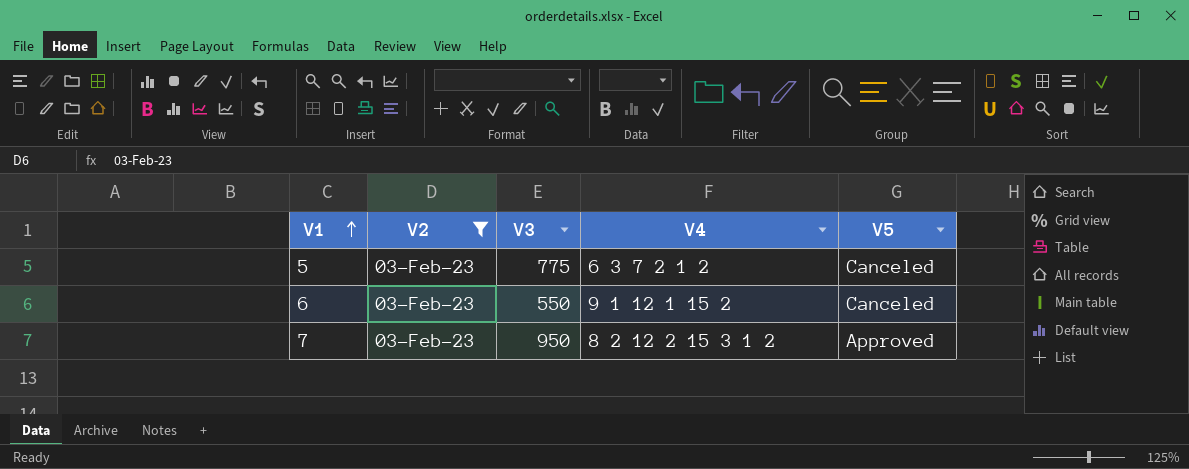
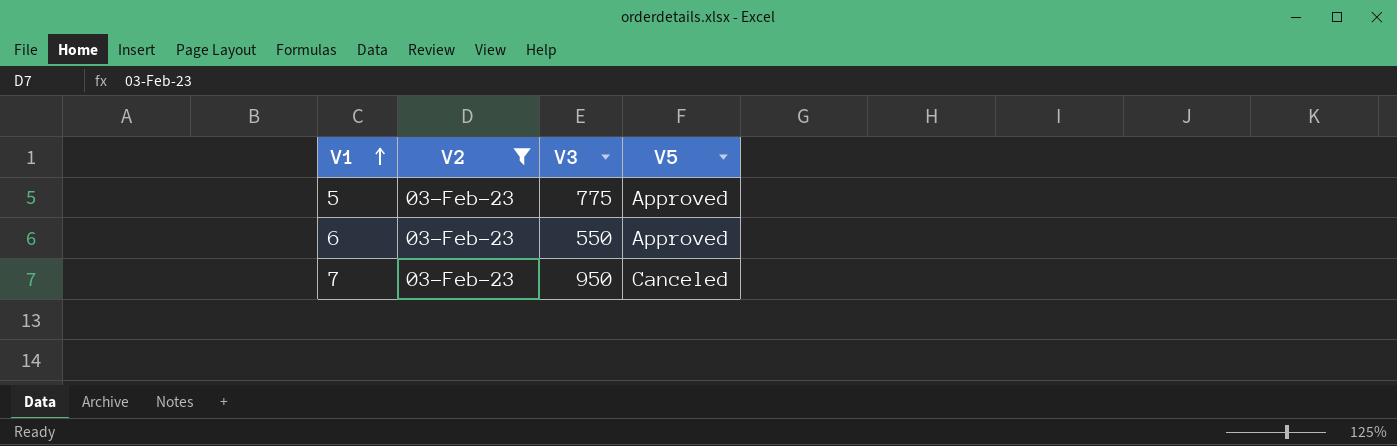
column V4 | position: 4 -> none
5 | V5: Canceled -> Approved
6 | V5: Canceled -> Approved
7 | V5: Approved -> Canceled

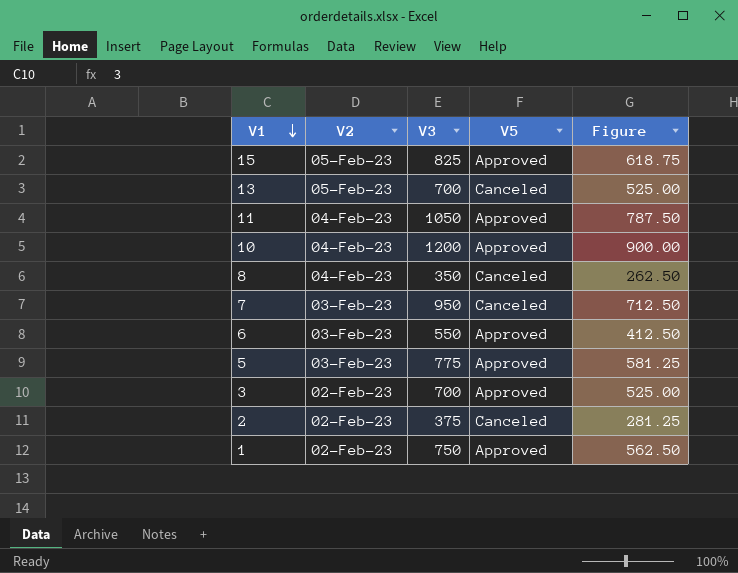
filter: V2 = 03-Feb-23 -> none
row order: V1 ascending -> V1 descending
column Figure | formula: none -> [V3] * 0.75

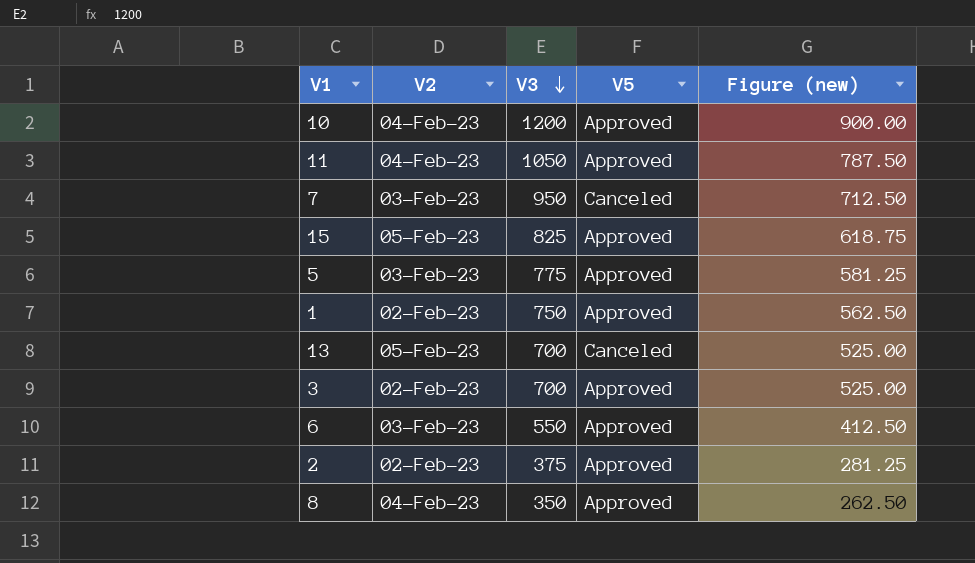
row order: V1 descending -> V3 descending
column name: Figure -> Figure (new)
2 | V5: Canceled -> Approved
8 | V5: Canceled -> Approved

